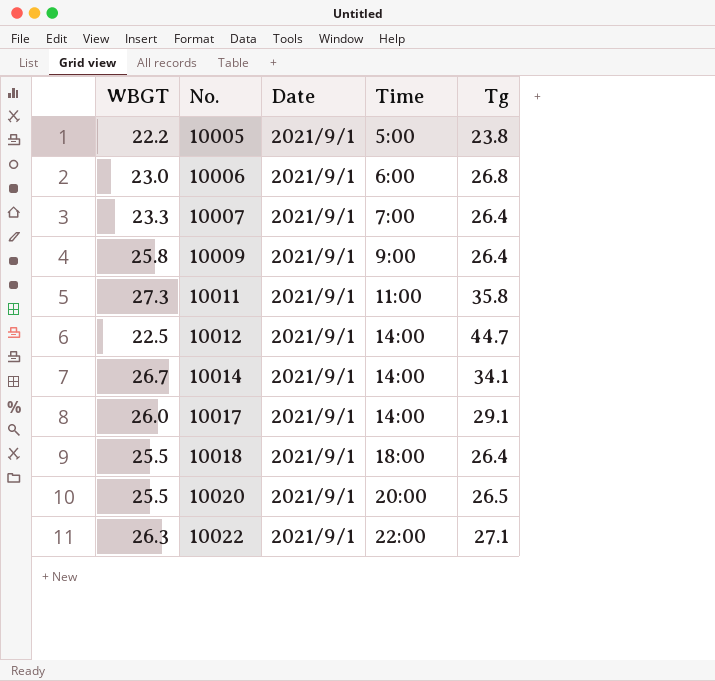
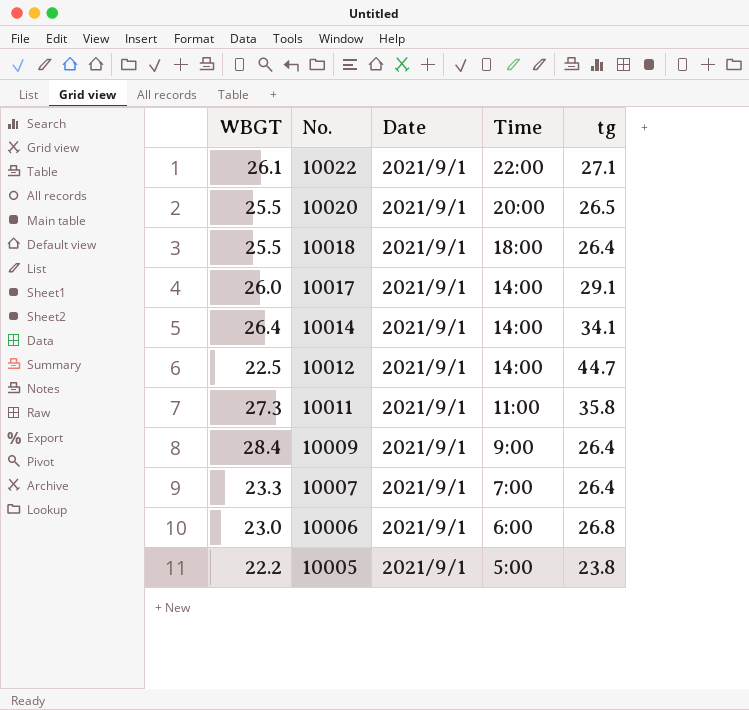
row order: No. ascending -> No. descending
column name: Tg -> tg
10022 | WBGT: 26.3 -> 26.1
10014 | WBGT: 26.7 -> 26.4
10009 | WBGT: 25.8 -> 28.4

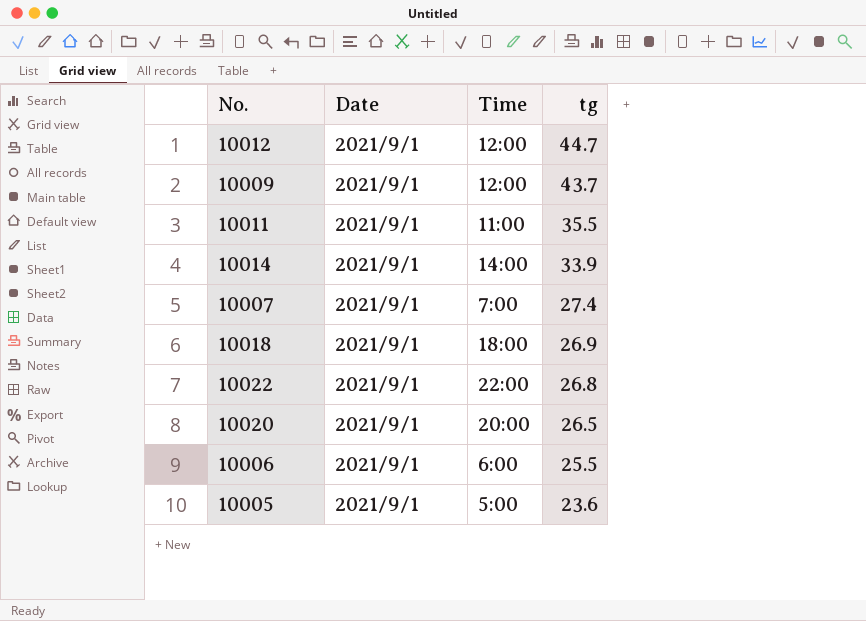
row order: No. descending -> tg descending
column WBGT | position: 1 -> none
row 10017: 26.0 | 2021/9/1 | 14:00 | 29.1 -> none
10012 | Time: 14:00 -> 12:00
10009 | Time: 9:00 -> 12:00
10009 | tg: 26.4 -> 43.7
10011 | tg: 35.8 -> 35.5
10014 | tg: 34.1 -> 33.9
10007 | tg: 26.4 -> 27.4
10018 | tg: 26.4 -> 26.9
10022 | tg: 27.1 -> 26.8
10006 | tg: 26.8 -> 25.5
10005 | tg: 23.8 -> 23.6

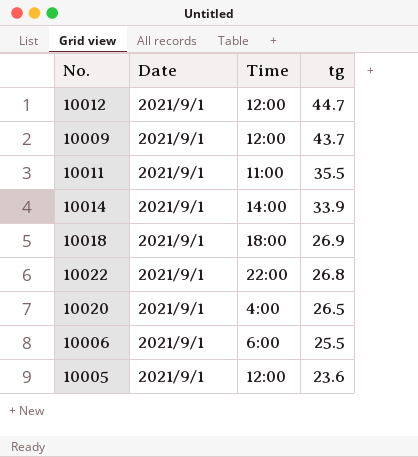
row 10007: 2021/9/1 | 7:00 | 27.4 -> none
10020 | Time: 20:00 -> 4:00
10005 | Time: 5:00 -> 12:00

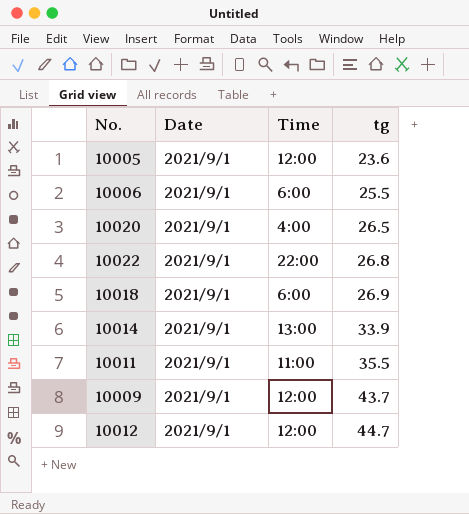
row order: tg descending -> tg ascending
10018 | Time: 18:00 -> 6:00
10014 | Time: 14:00 -> 13:00

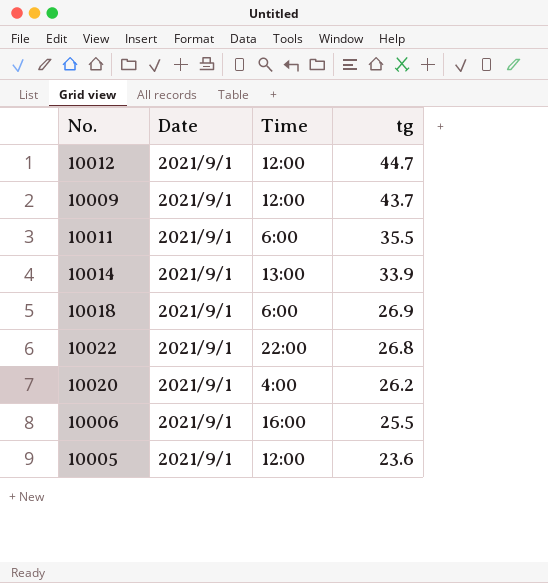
row order: tg ascending -> tg descending
10011 | Time: 11:00 -> 6:00
10020 | tg: 26.5 -> 26.2
10006 | Time: 6:00 -> 16:00

